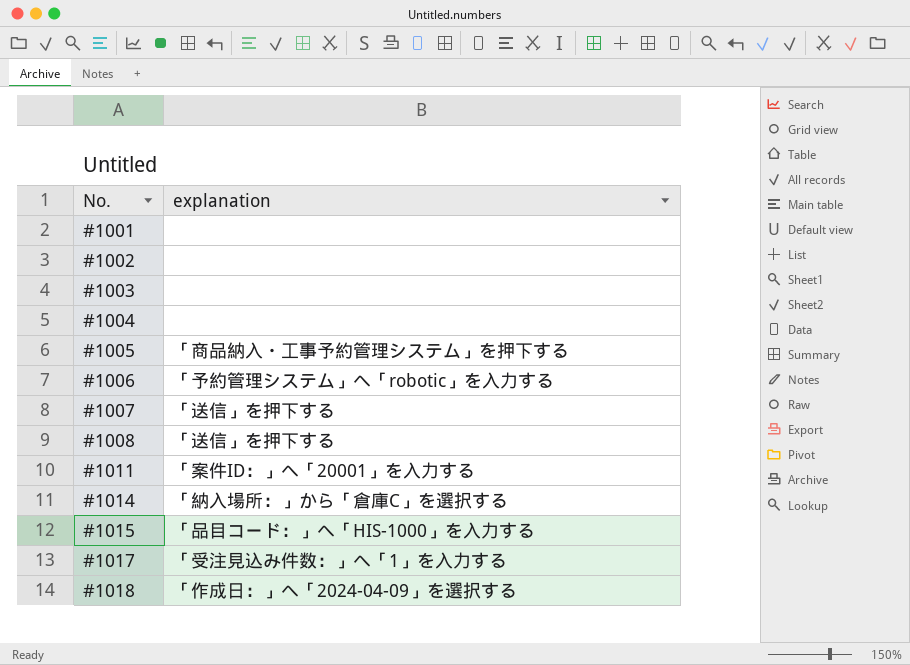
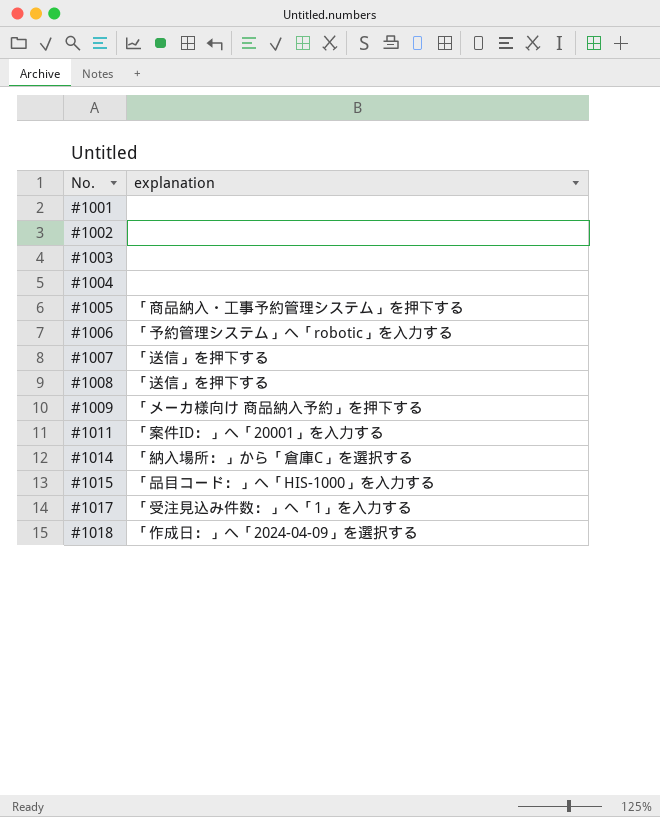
row #1009: none -> 「メーカ様向け 商品納入予約」を押下する

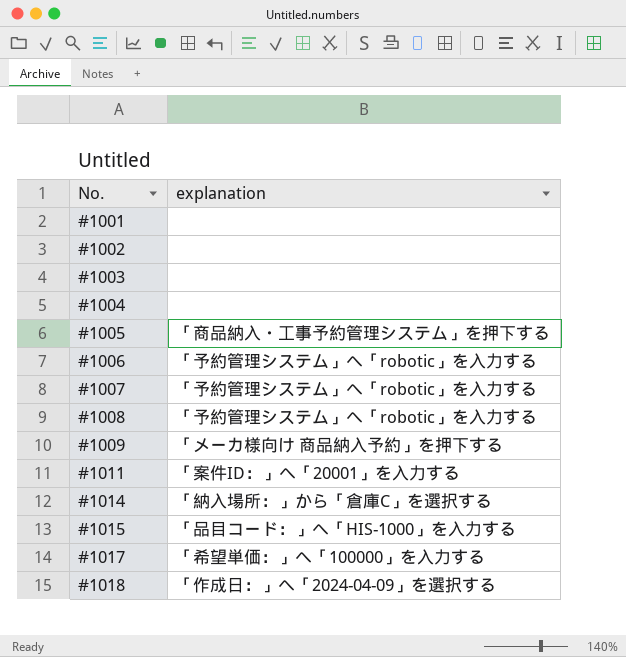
#1007 | explanation: 「送信」を押下する -> 「予約管理システム」へ「robotic」を入力する
#1008 | explanation: 「送信」を押下する -> 「予約管理システム」へ「robotic」を入力する
#1017 | explanation: 「受注見込み件数：」へ「1」を入力する -> 「希望単価：」へ「100000」を入力する

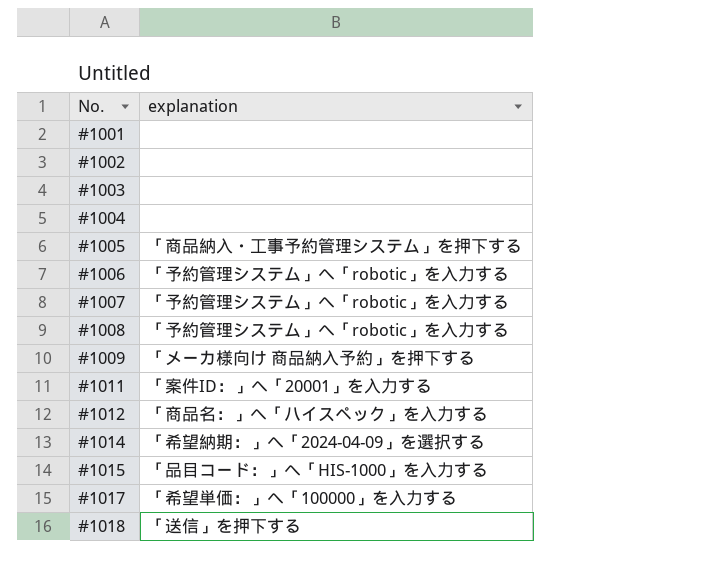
row #1012: none -> 「商品名：」へ「ハイスペック」を入力する
#1014 | explanation: 「納入場所：」から「倉庫C」を選択する -> 「希望納期：」へ「2024-04-09」を選択する
#1018 | explanation: 「作成日：」へ「2024-04-09」を選択する -> 「送信」を押下する

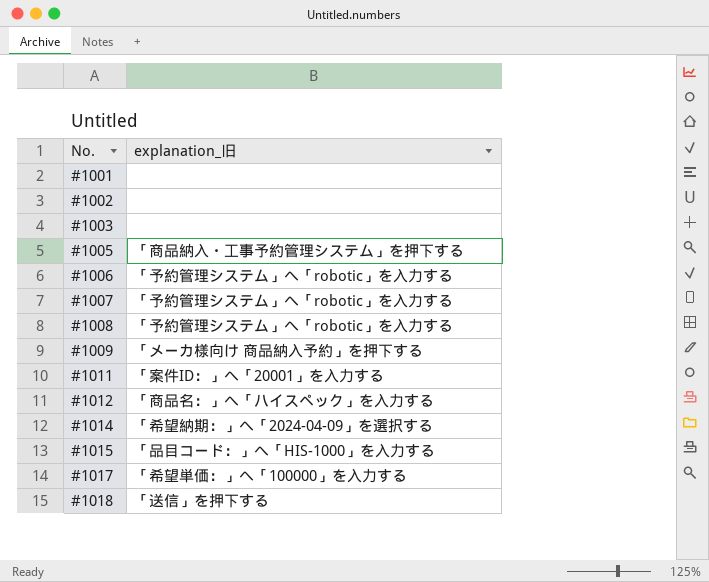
column name: explanation -> explanation_旧
row #1004: none -> none

